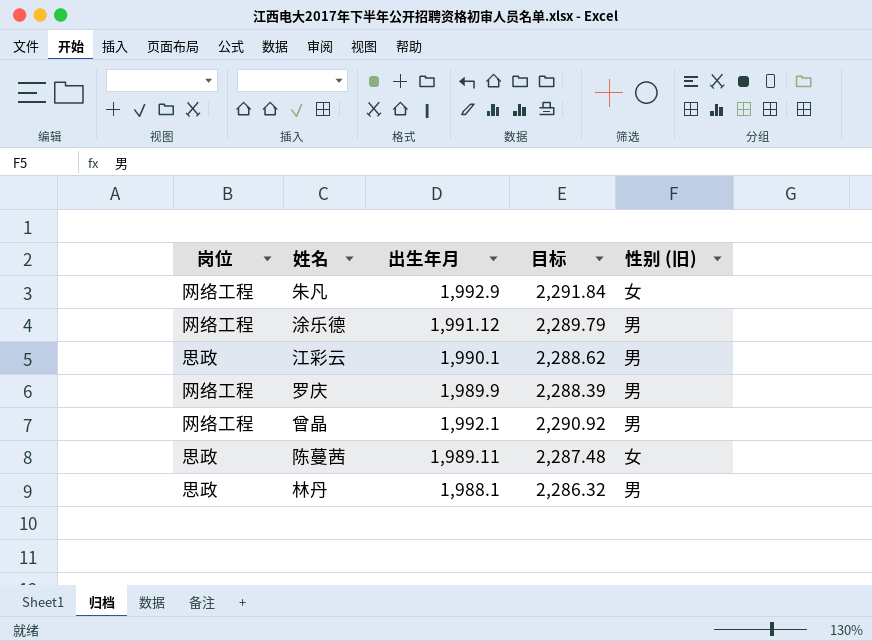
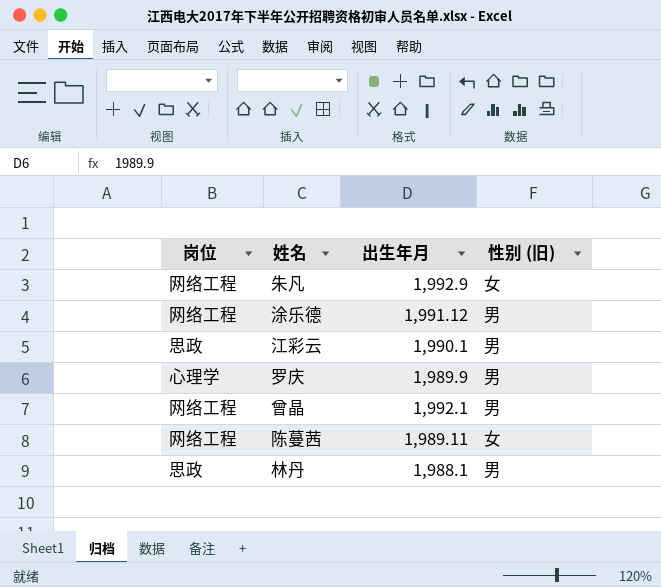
column 目标 | formula: [出生年月] * 1.15 -> none
罗庆 | 岗位: 网络工程 -> 心理学
陈蔓茜 | 岗位: 思政 -> 网络工程

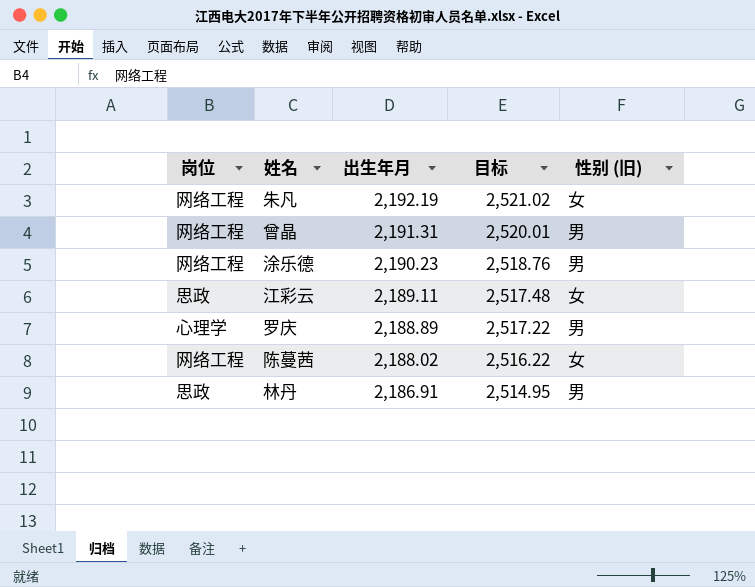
row order: none -> 出生年月 descending
column 目标 | formula: none -> [出生年月] * 1.15
朱凡 | 出生年月: 1,992.9 -> 2,192.19
曾晶 | 出生年月: 1,992.1 -> 2,191.31
涂乐德 | 出生年月: 1,991.12 -> 2,190.23
江彩云 | 出生年月: 1,990.1 -> 2,189.11
江彩云 | 性别 (旧): 男 -> 女
罗庆 | 出生年月: 1,989.9 -> 2,188.89
陈蔓茜 | 出生年月: 1,989.11 -> 2,188.02
林丹 | 出生年月: 1,988.1 -> 2,186.91

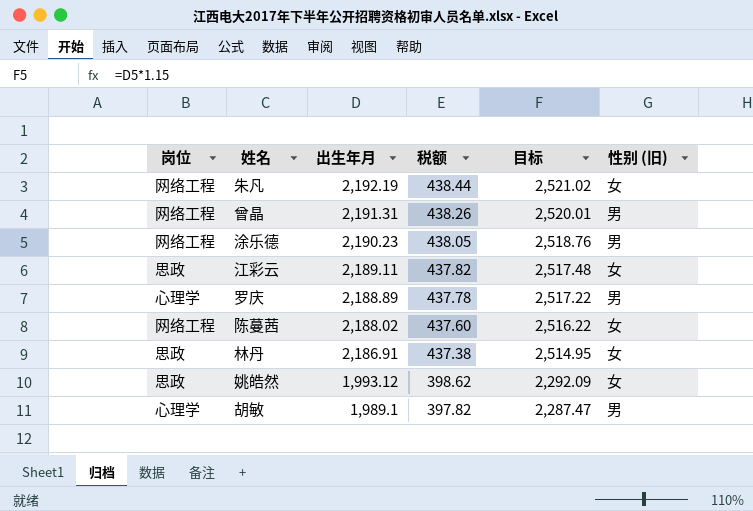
column 税额 | formula: none -> [出生年月] * 0.2
林丹 | 性别 (旧): 男 -> 女
row 姚皓然: none -> 思政 | 1,993.12 | 398.62 | 2,292.09 | 女
row 胡敏: none -> 心理学 | 1,989.1 | 397.82 | 2,287.47 | 男

